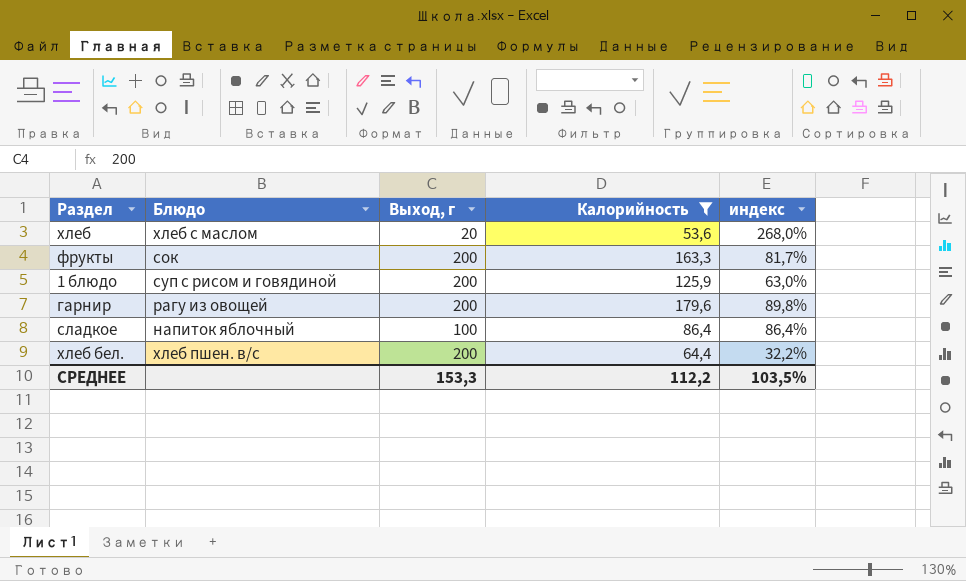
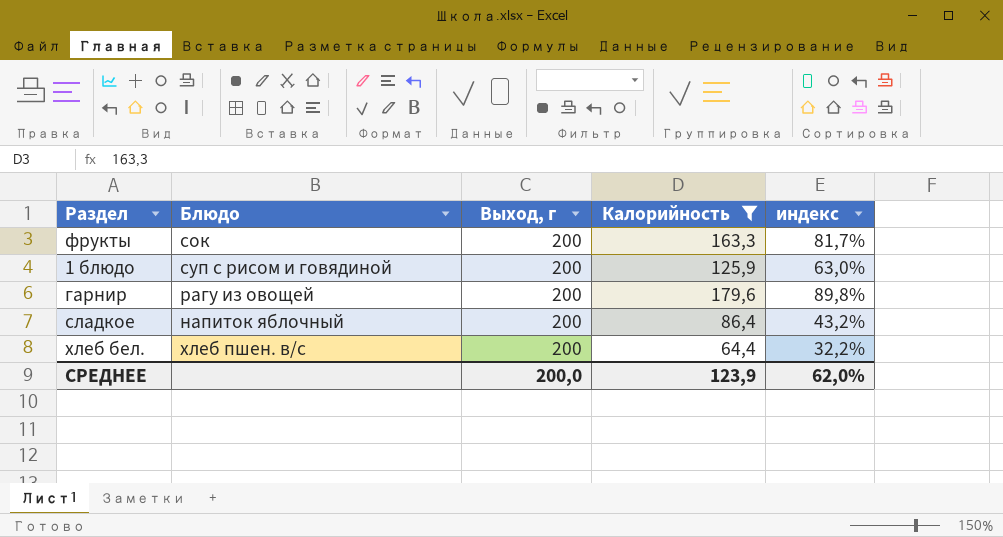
row хлеб: хлеб с маслом | 20 | 53,6 | 268,0% -> none
сладкое | Выход, г: 100 -> 200
сладкое | индекс: 86,4% -> 43,2%
СРЕДНЕЕ | Выход, г: 153,3 -> 200,0
СРЕДНЕЕ | Калорийность: 112,2 -> 123,9
СРЕДНЕЕ | индекс: 103,5% -> 62,0%

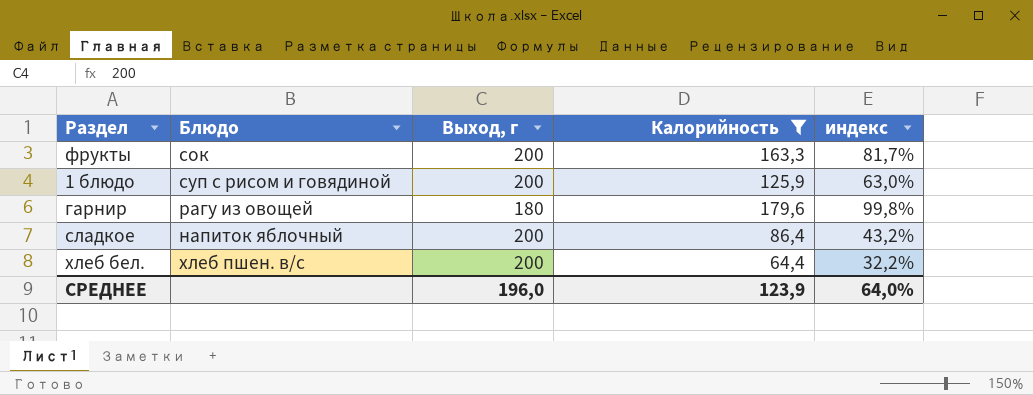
гарнир | Выход, г: 200 -> 180
гарнир | индекс: 89,8% -> 99,8%
СРЕДНЕЕ | Выход, г: 200,0 -> 196,0
СРЕДНЕЕ | индекс: 62,0% -> 64,0%

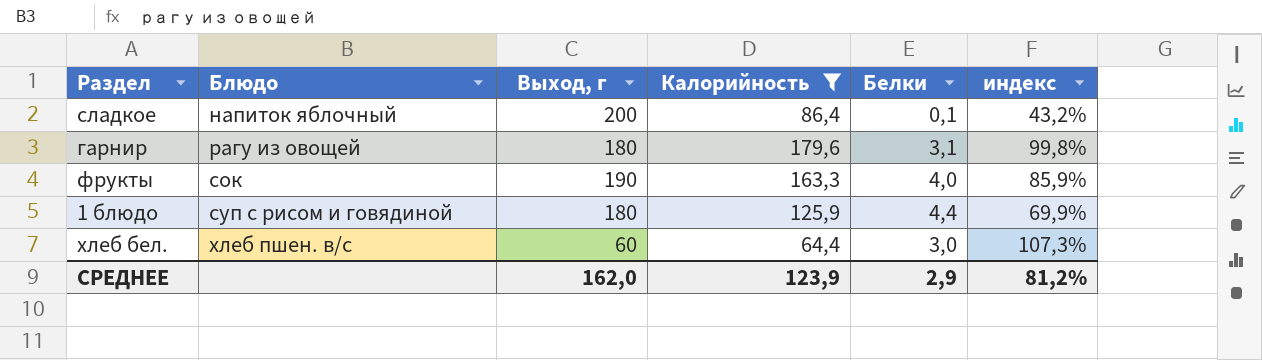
row order: none -> Блюдо ascending
column Белки | position: none -> 5
фрукты | Выход, г: 200 -> 190
фрукты | индекс: 81,7% -> 85,9%
1 блюдо | Выход, г: 200 -> 180
1 блюдо | индекс: 63,0% -> 69,9%
хлеб бел. | Выход, г: 200 -> 60
хлеб бел. | индекс: 32,2% -> 107,3%
СРЕДНЕЕ | Выход, г: 196,0 -> 162,0
СРЕДНЕЕ | индекс: 64,0% -> 81,2%

